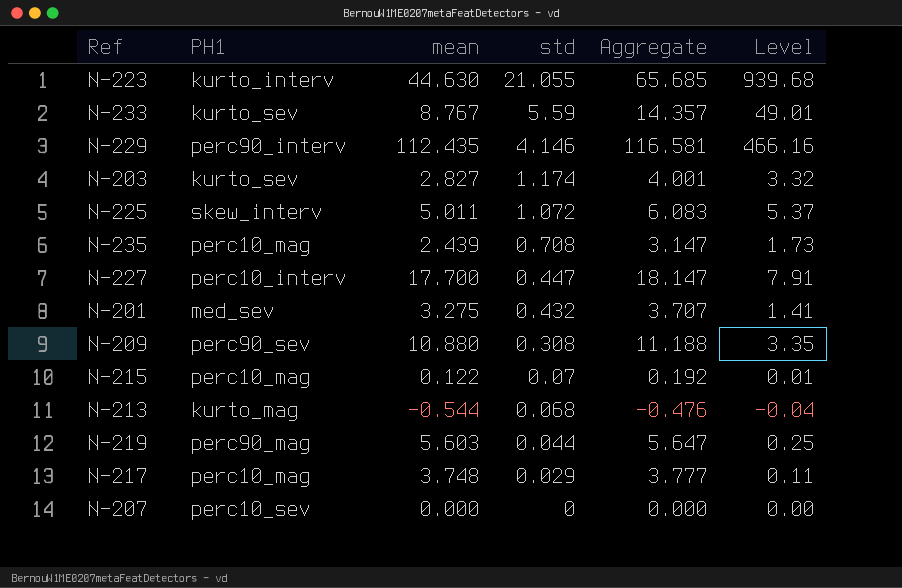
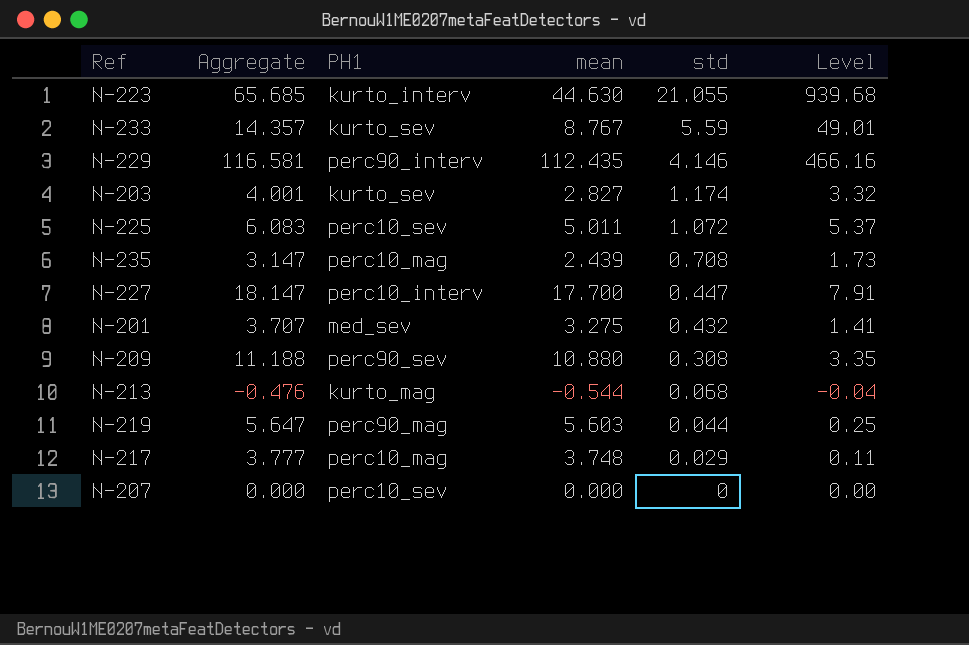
column Aggregate | position: 5 -> 2
row N-215: perc10_mag | 0.122 | 0.07 | 0.192 | 0.01 -> none
N-225 | PH1: skew_interv -> perc10_sev

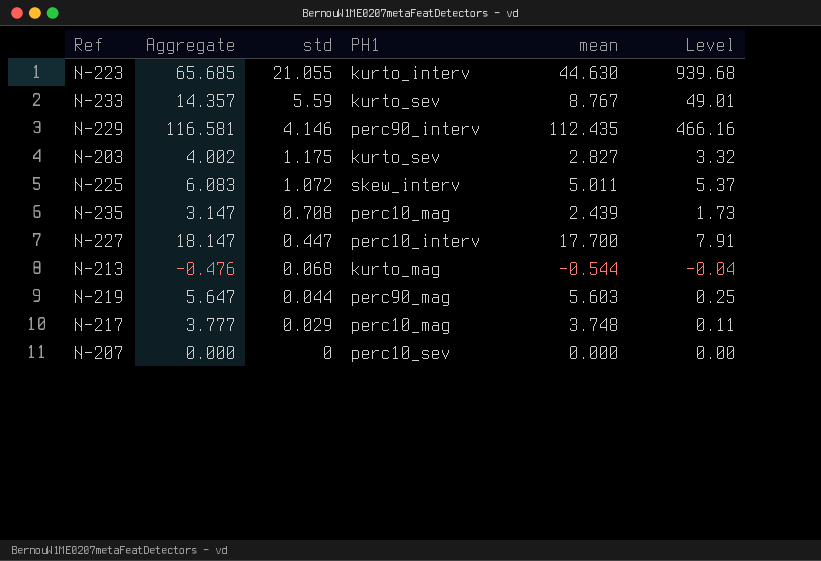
column std | position: 5 -> 3
row N-201: 3.707 | med_sev | 3.275 | 0.432 | 1.41 -> none
row N-209: 11.188 | perc90_sev | 10.880 | 0.308 | 3.35 -> none
N-203 | Aggregate: 4.001 -> 4.002
N-203 | std: 1.174 -> 1.175
N-225 | PH1: perc10_sev -> skew_interv

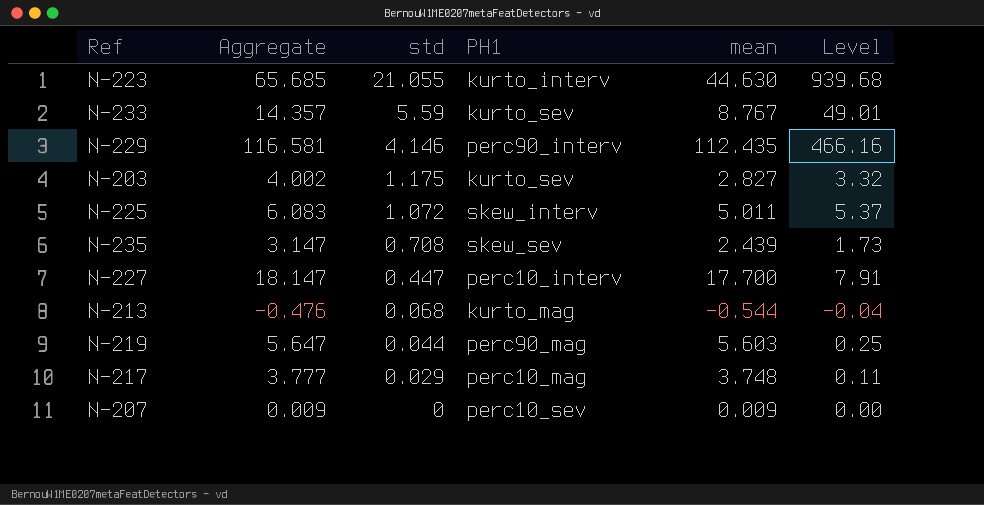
N-235 | PH1: perc10_mag -> skew_sev
N-207 | Aggregate: 0.000 -> 0.009
N-207 | mean: 0.000 -> 0.009

